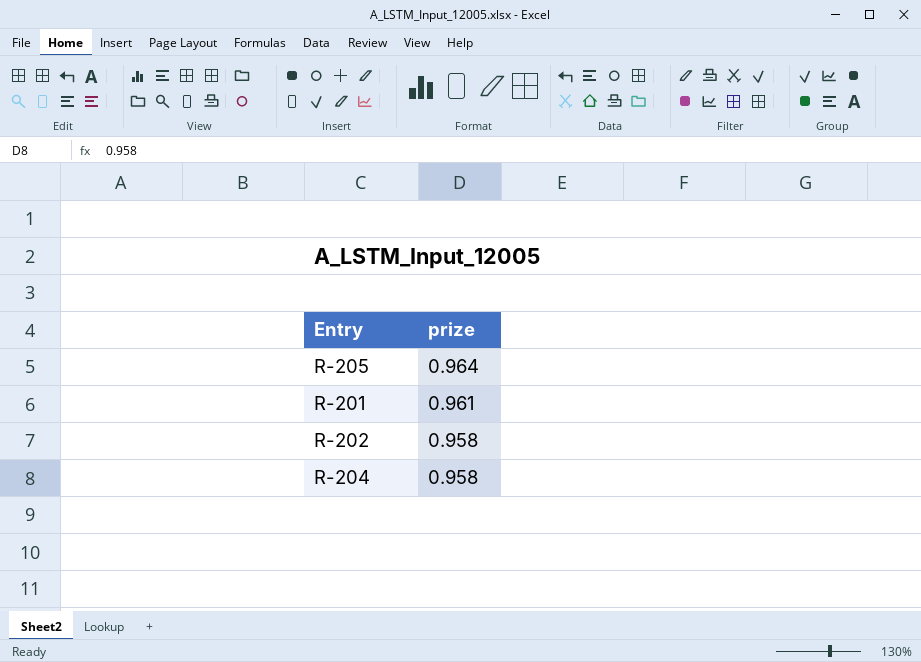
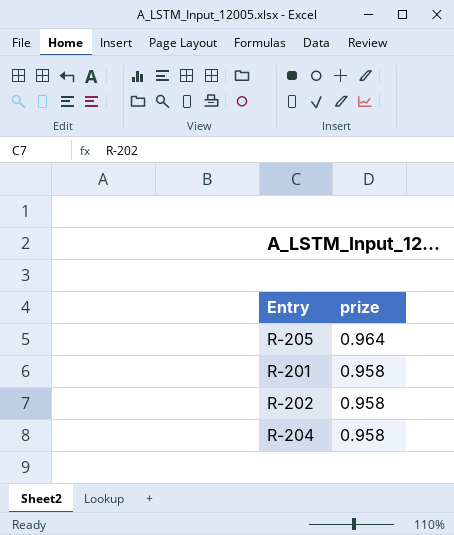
R-201 | prize: 0.961 -> 0.958

